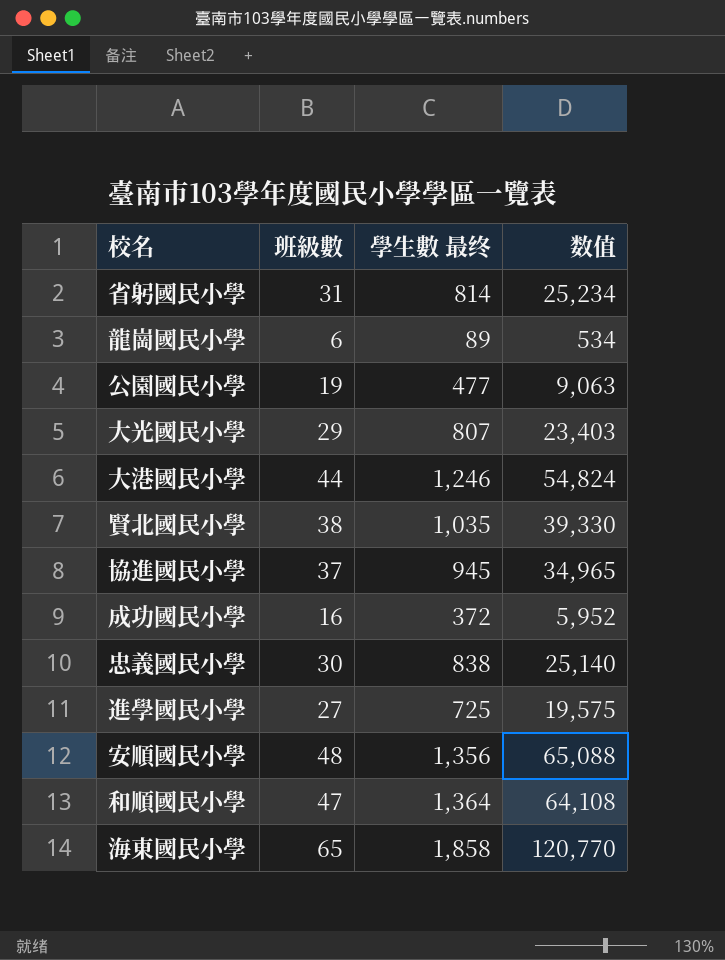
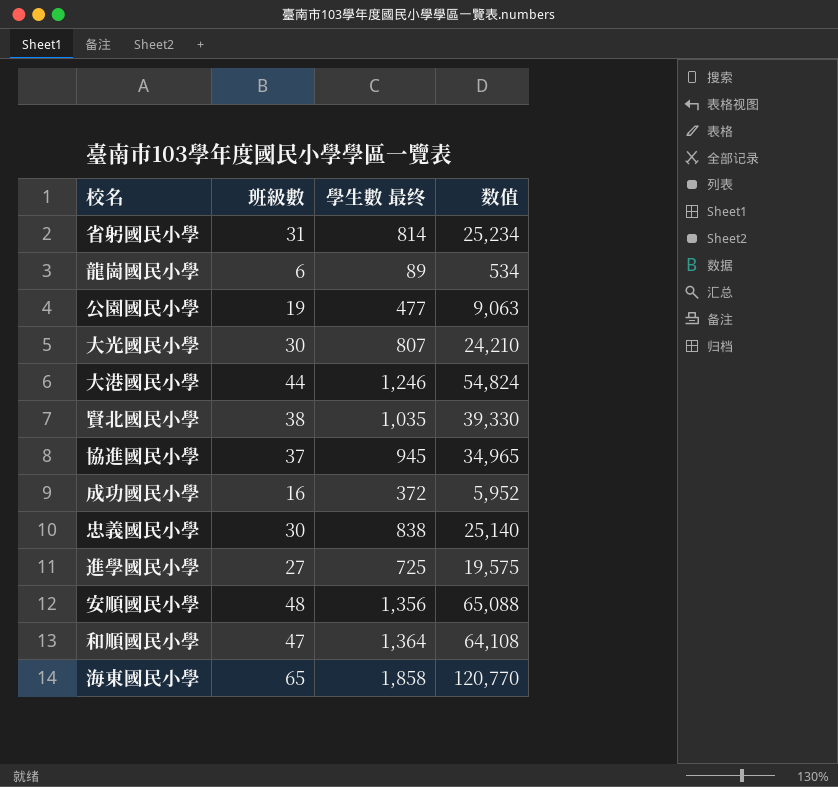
大光國民小學 | 班級數: 29 -> 30
大光國民小學 | 数值: 23,403 -> 24,210

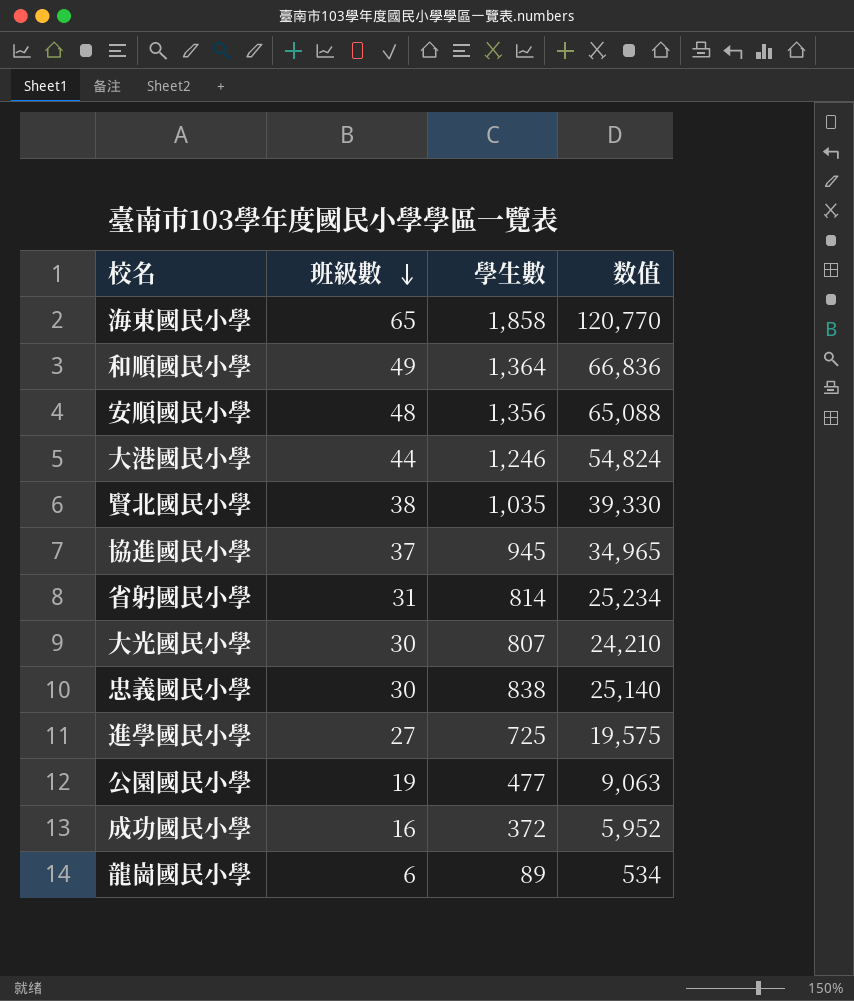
row order: none -> 班級數 descending
column name: 學生數 最终 -> 學生數
和順國民小學 | 班級數: 47 -> 49
和順國民小學 | 数值: 64,108 -> 66,836

